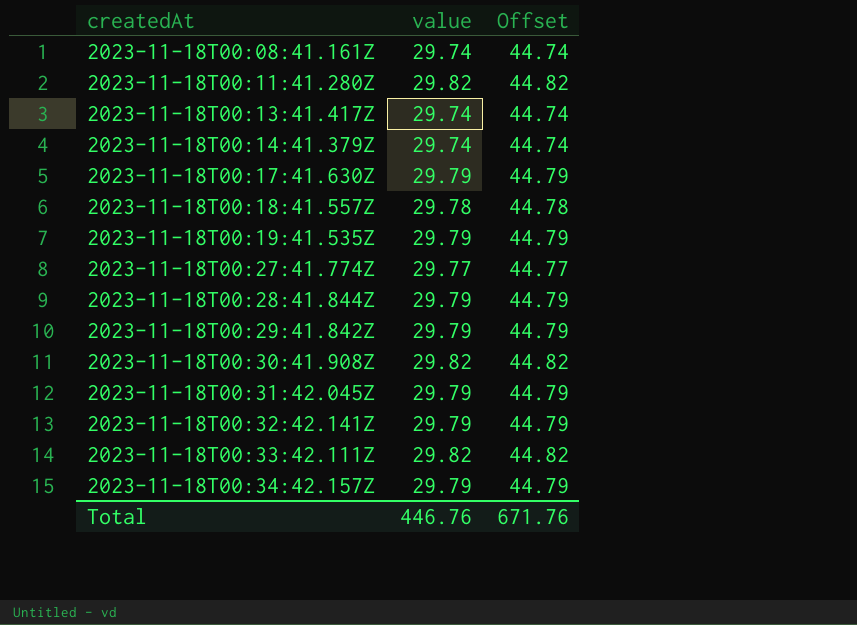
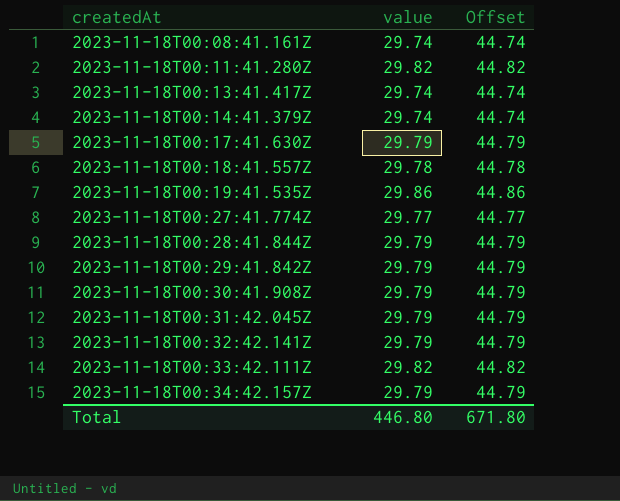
2023-11-18T00:19:41.535Z | value: 29.79 -> 29.86
2023-11-18T00:19:41.535Z | Offset: 44.79 -> 44.86
2023-11-18T00:30:41.908Z | value: 29.82 -> 29.79
2023-11-18T00:30:41.908Z | Offset: 44.82 -> 44.79
Total | value: 446.76 -> 446.80
Total | Offset: 671.76 -> 671.80

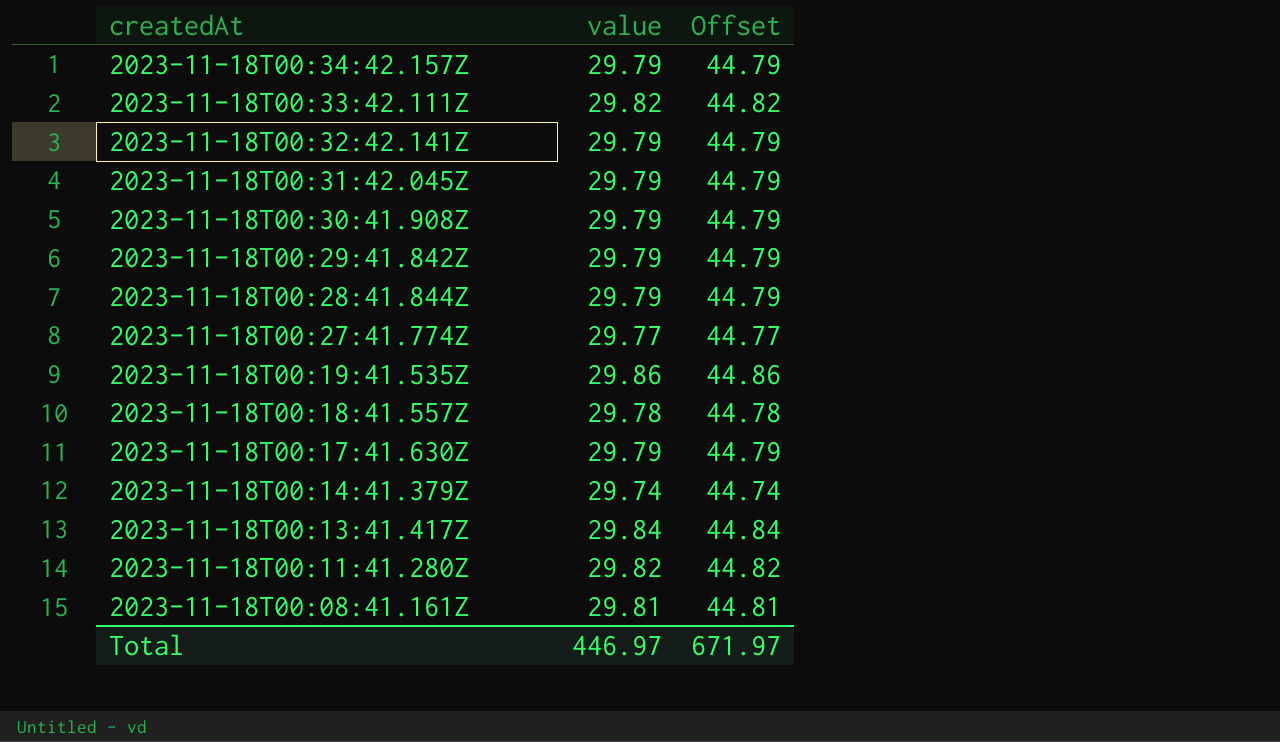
row order: createdAt ascending -> createdAt descending
2023-11-18T00:13:41.417Z | value: 29.74 -> 29.84
2023-11-18T00:13:41.417Z | Offset: 44.74 -> 44.84
2023-11-18T00:08:41.161Z | value: 29.74 -> 29.81
2023-11-18T00:08:41.161Z | Offset: 44.74 -> 44.81
Total | value: 446.80 -> 446.97
Total | Offset: 671.80 -> 671.97

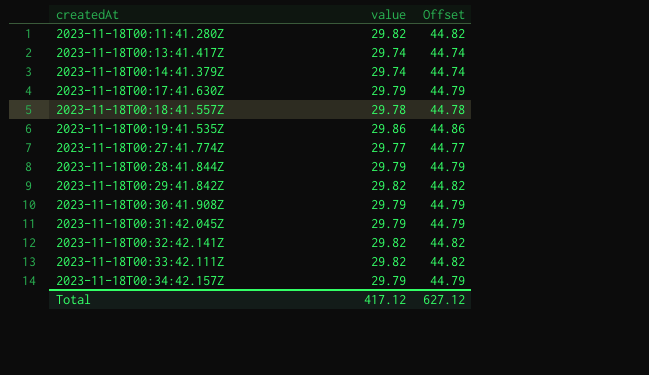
row order: createdAt descending -> createdAt ascending
row 2023-11-18T00:08:41.161Z: 29.81 | 44.81 -> none
2023-11-18T00:13:41.417Z | value: 29.84 -> 29.74
2023-11-18T00:13:41.417Z | Offset: 44.84 -> 44.74
2023-11-18T00:29:41.842Z | value: 29.79 -> 29.82
2023-11-18T00:29:41.842Z | Offset: 44.79 -> 44.82
2023-11-18T00:32:42.141Z | value: 29.79 -> 29.82
2023-11-18T00:32:42.141Z | Offset: 44.79 -> 44.82
Total | value: 446.97 -> 417.12
Total | Offset: 671.97 -> 627.12

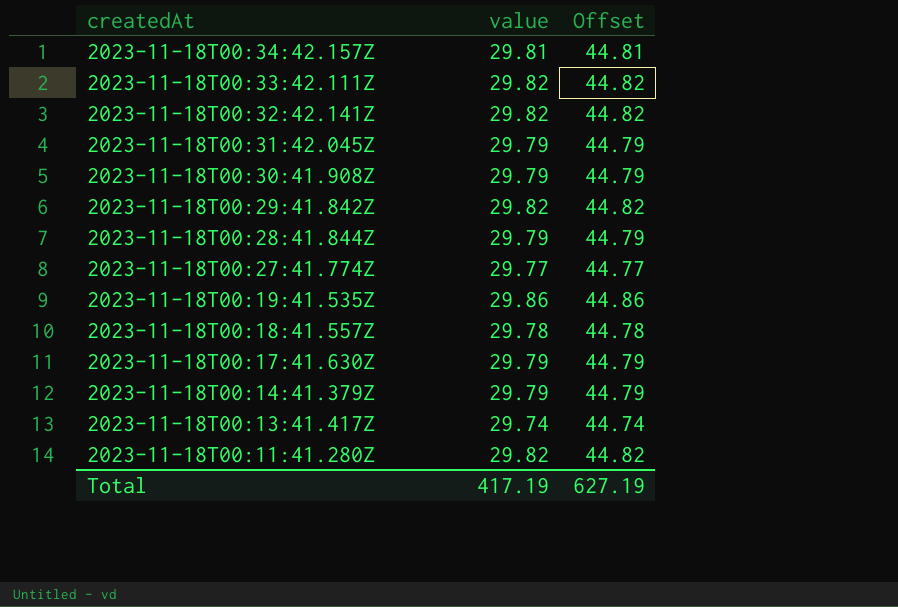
row order: createdAt ascending -> createdAt descending
2023-11-18T00:34:42.157Z | value: 29.79 -> 29.81
2023-11-18T00:34:42.157Z | Offset: 44.79 -> 44.81
2023-11-18T00:14:41.379Z | value: 29.74 -> 29.79
2023-11-18T00:14:41.379Z | Offset: 44.74 -> 44.79
Total | value: 417.12 -> 417.19
Total | Offset: 627.12 -> 627.19

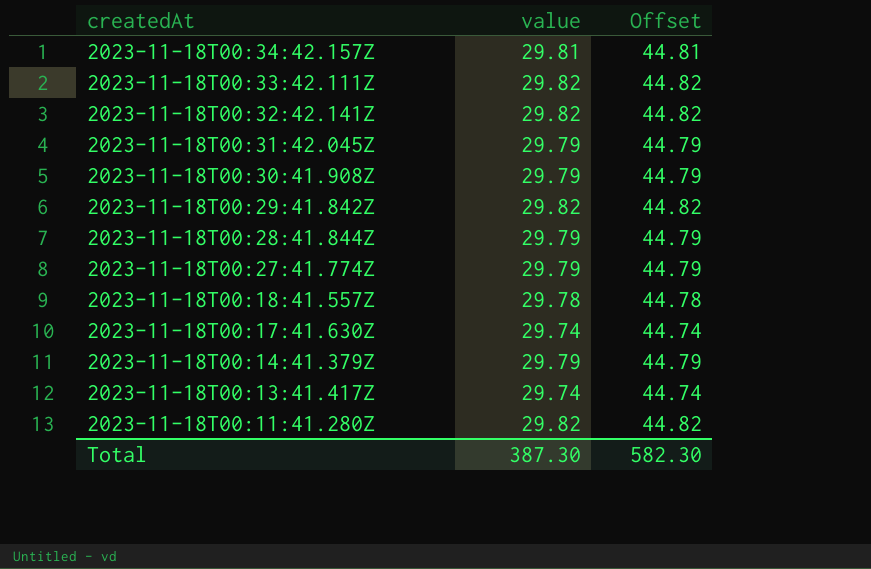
row 2023-11-18T00:19:41.535Z: 29.86 | 44.86 -> none
2023-11-18T00:27:41.774Z | value: 29.77 -> 29.79
2023-11-18T00:27:41.774Z | Offset: 44.77 -> 44.79
2023-11-18T00:17:41.630Z | value: 29.79 -> 29.74
2023-11-18T00:17:41.630Z | Offset: 44.79 -> 44.74
Total | value: 417.19 -> 387.30
Total | Offset: 627.19 -> 582.30

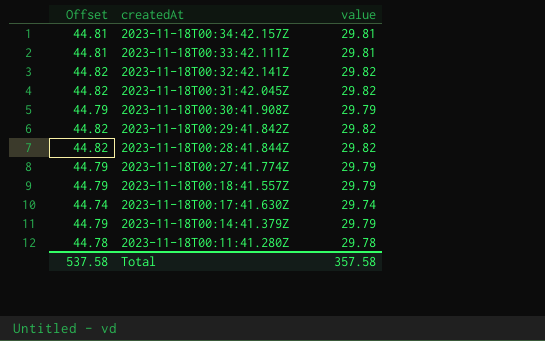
column Offset | position: 3 -> 1
row 2023-11-18T00:13:41.417Z: 29.74 | 44.74 -> none
2023-11-18T00:33:42.111Z | Offset: 44.82 -> 44.81
2023-11-18T00:33:42.111Z | value: 29.82 -> 29.81
2023-11-18T00:31:42.045Z | Offset: 44.79 -> 44.82
2023-11-18T00:31:42.045Z | value: 29.79 -> 29.82
2023-11-18T00:28:41.844Z | Offset: 44.79 -> 44.82
2023-11-18T00:28:41.844Z | value: 29.79 -> 29.82
2023-11-18T00:18:41.557Z | Offset: 44.78 -> 44.79
2023-11-18T00:18:41.557Z | value: 29.78 -> 29.79
2023-11-18T00:11:41.280Z | Offset: 44.82 -> 44.78
2023-11-18T00:11:41.280Z | value: 29.82 -> 29.78
Total | Offset: 582.30 -> 537.58
Total | value: 387.30 -> 357.58

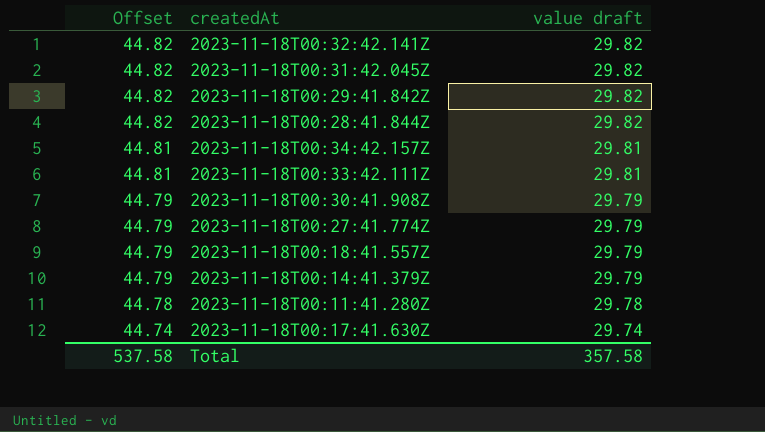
row order: createdAt descending -> Offset descending
column name: value -> value draft

